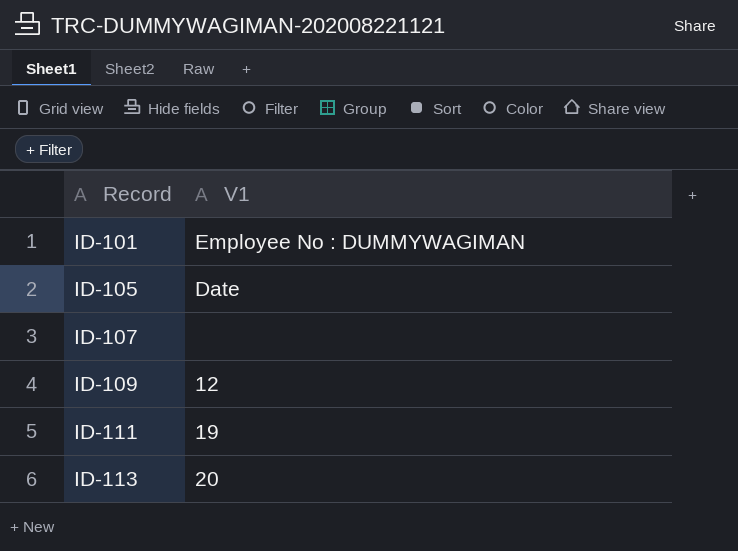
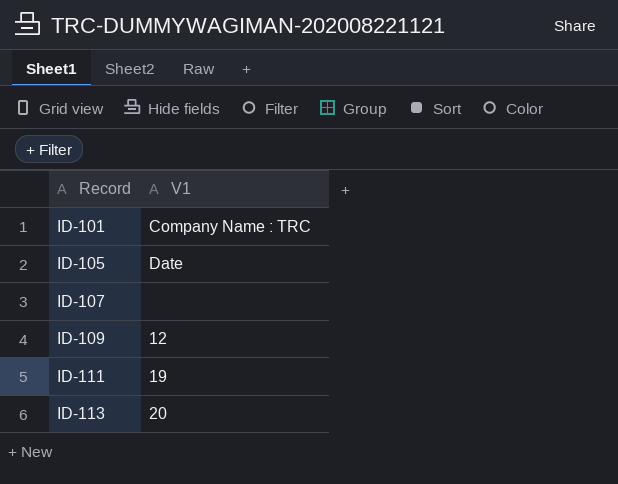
ID-101 | V1: Employee No : DUMMYWAGIMAN -> Company Name : TRC

